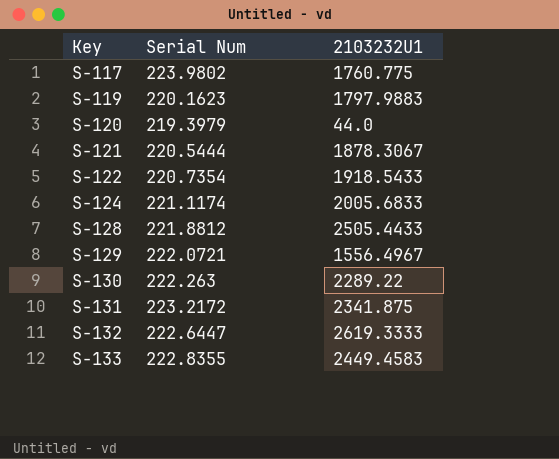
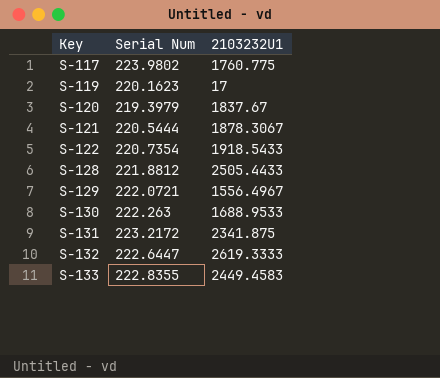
row S-124: 221.1174 | 2005.6833 -> none
S-119 | 2103232U1: 1797.9883 -> 17
S-120 | 2103232U1: 44.0 -> 1837.67
S-130 | 2103232U1: 2289.22 -> 1688.9533

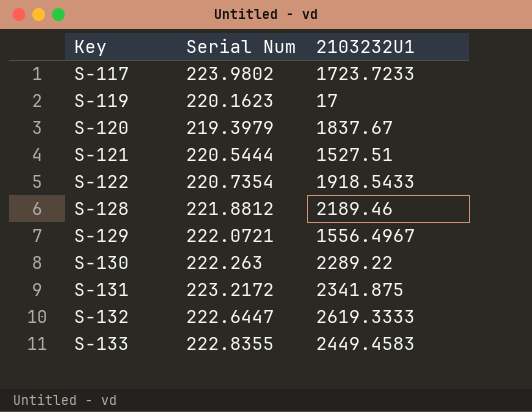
S-117 | 2103232U1: 1760.775 -> 1723.7233
S-121 | 2103232U1: 1878.3067 -> 1527.51
S-128 | 2103232U1: 2505.4433 -> 2189.46
S-130 | 2103232U1: 1688.9533 -> 2289.22

